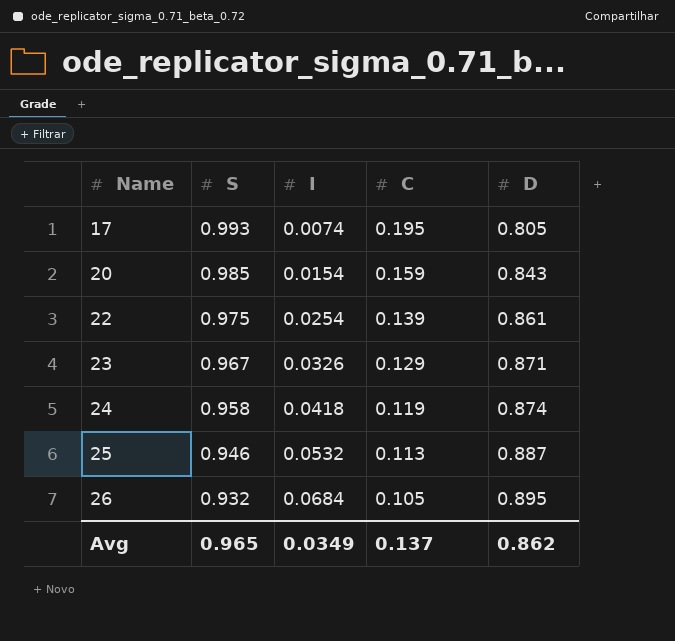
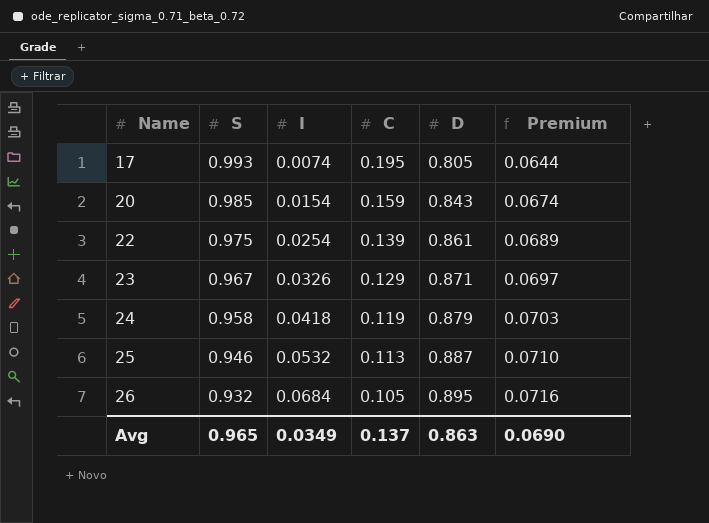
column Premium | formula: none -> [D] * 0.08
24 | D: 0.874 -> 0.879
Avg | D: 0.862 -> 0.863

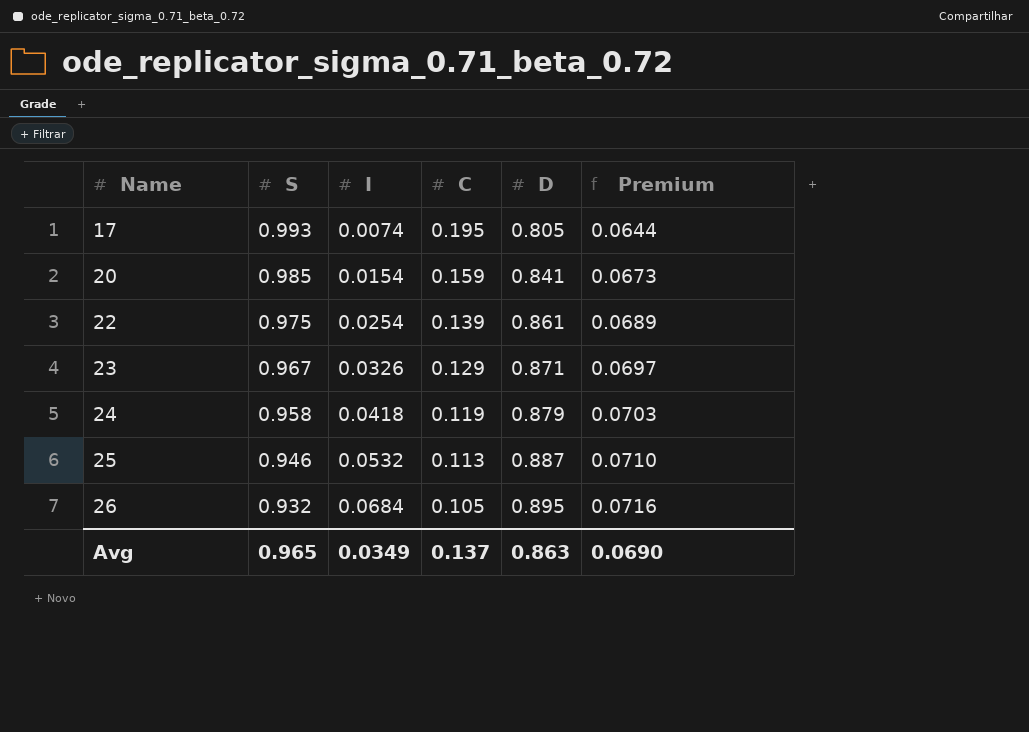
20 | D: 0.843 -> 0.841
20 | Premium: 0.0674 -> 0.0673

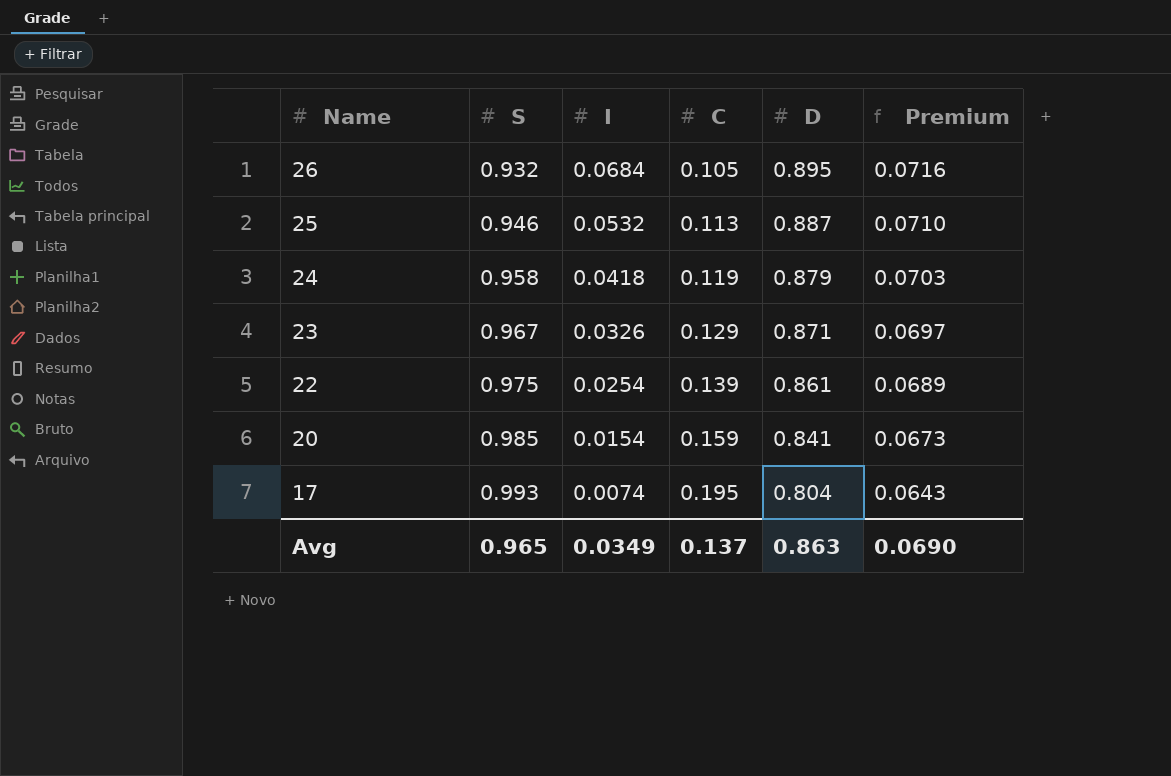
row order: Name ascending -> Name descending
17 | D: 0.805 -> 0.804
17 | Premium: 0.0644 -> 0.0643

